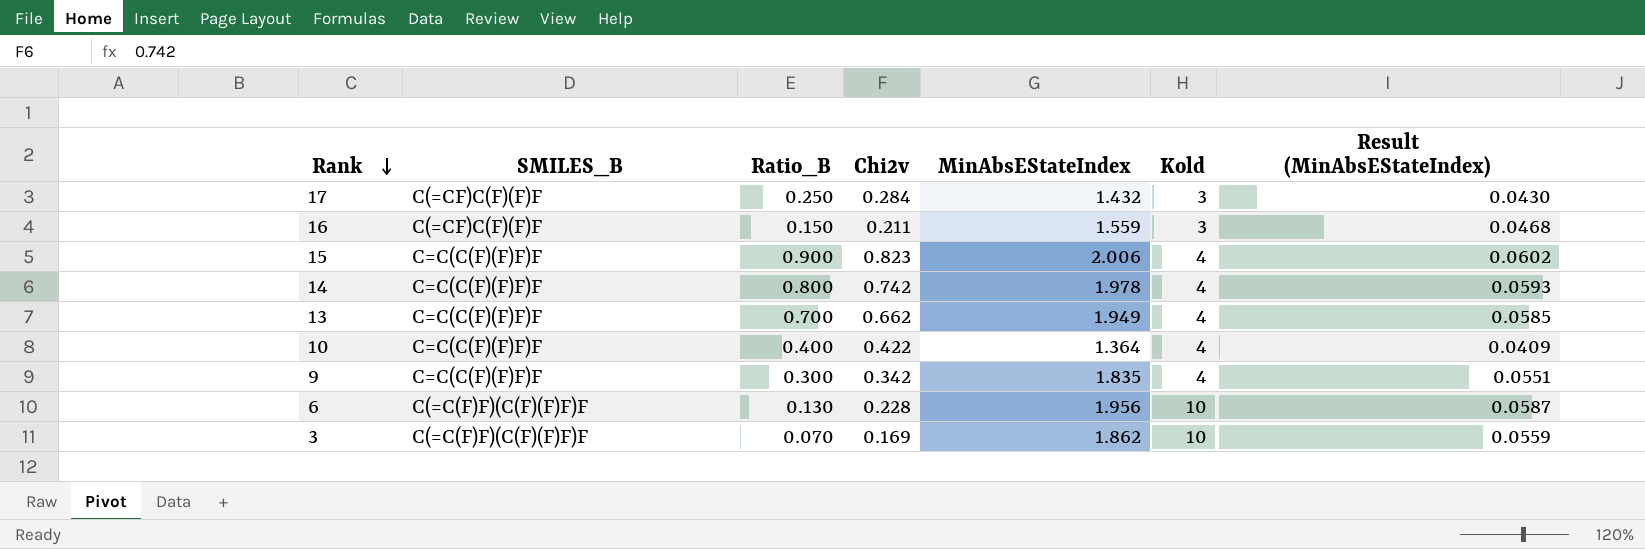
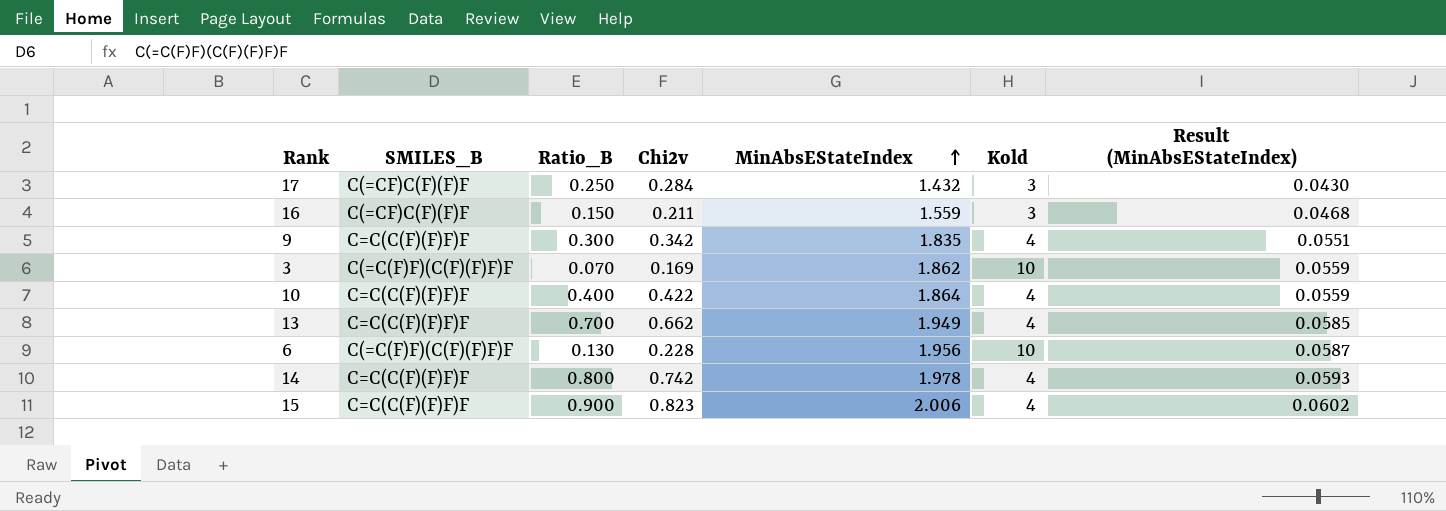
row order: Rank descending -> MinAbsEStateIndex ascending
10 | MinAbsEStateIndex: 1.364 -> 1.864
10 | Result (MinAbsEStateIndex): 0.0409 -> 0.0559

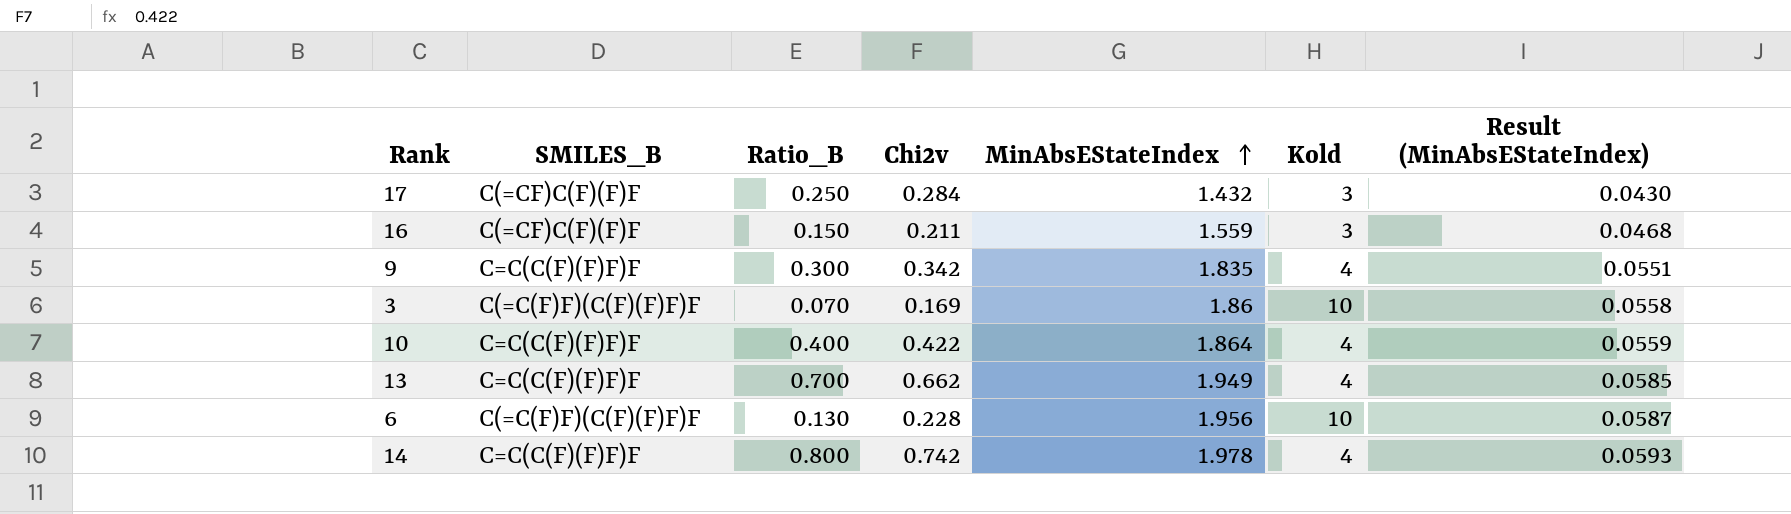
row 15: C=C(C(F)(F)F)F | 0.900 | 0.823 | 2.006 | 4 | 0.0602 -> none
3 | MinAbsEStateIndex: 1.862 -> 1.86
3 | Result (MinAbsEStateIndex): 0.0559 -> 0.0558

